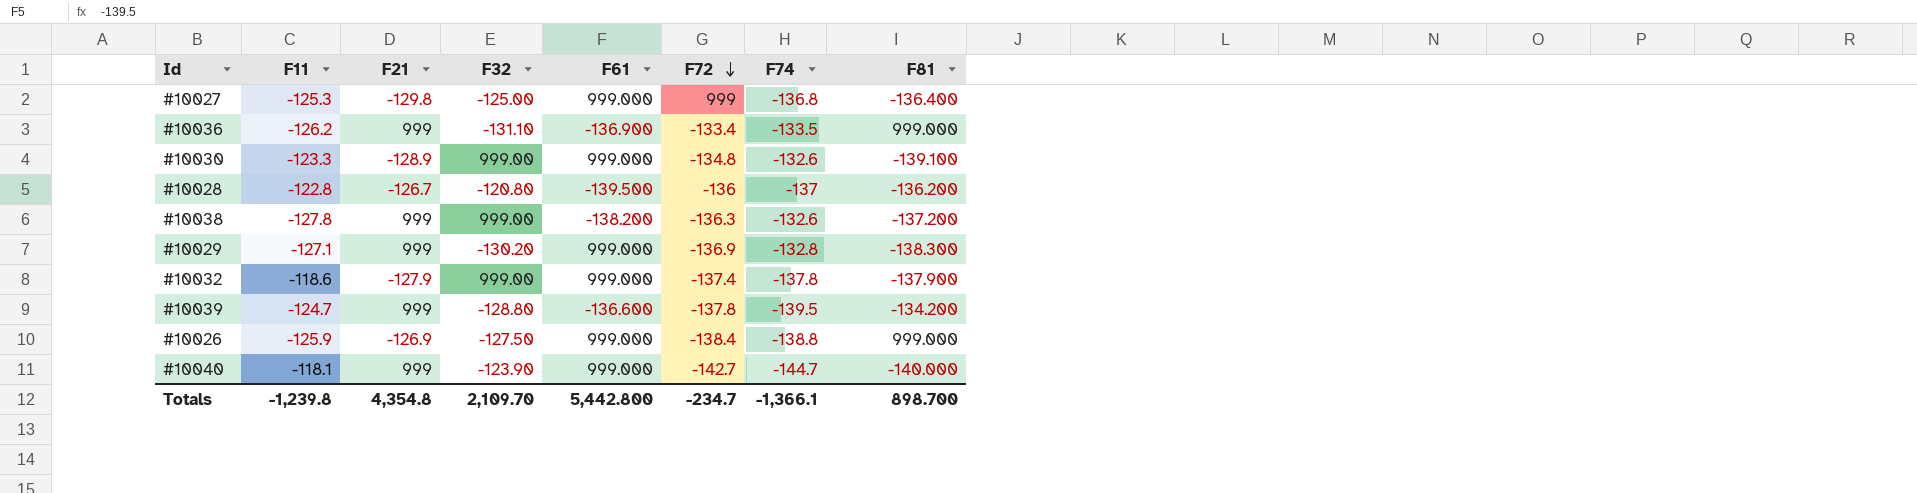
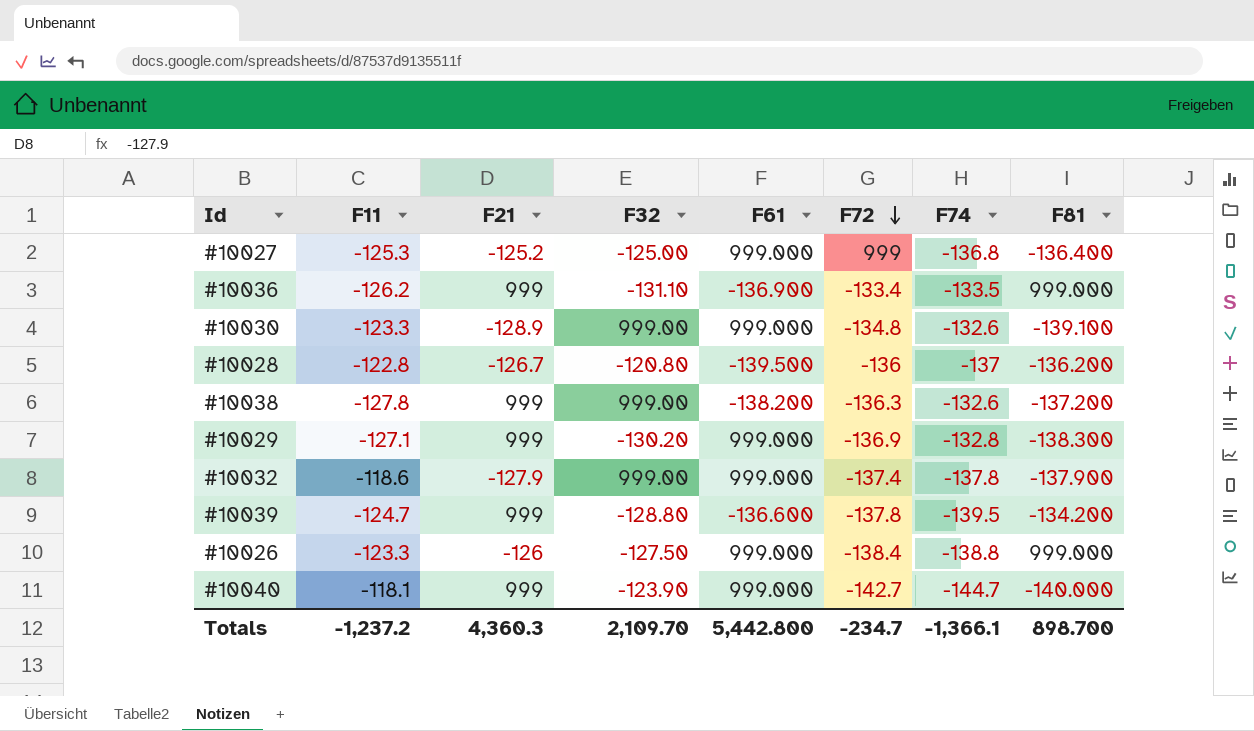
#10027 | F21: -129.8 -> -125.2
#10026 | F11: -125.9 -> -123.3
#10026 | F21: -126.9 -> -126
Totals | F11: -1,239.8 -> -1,237.2
Totals | F21: 4,354.8 -> 4,360.3

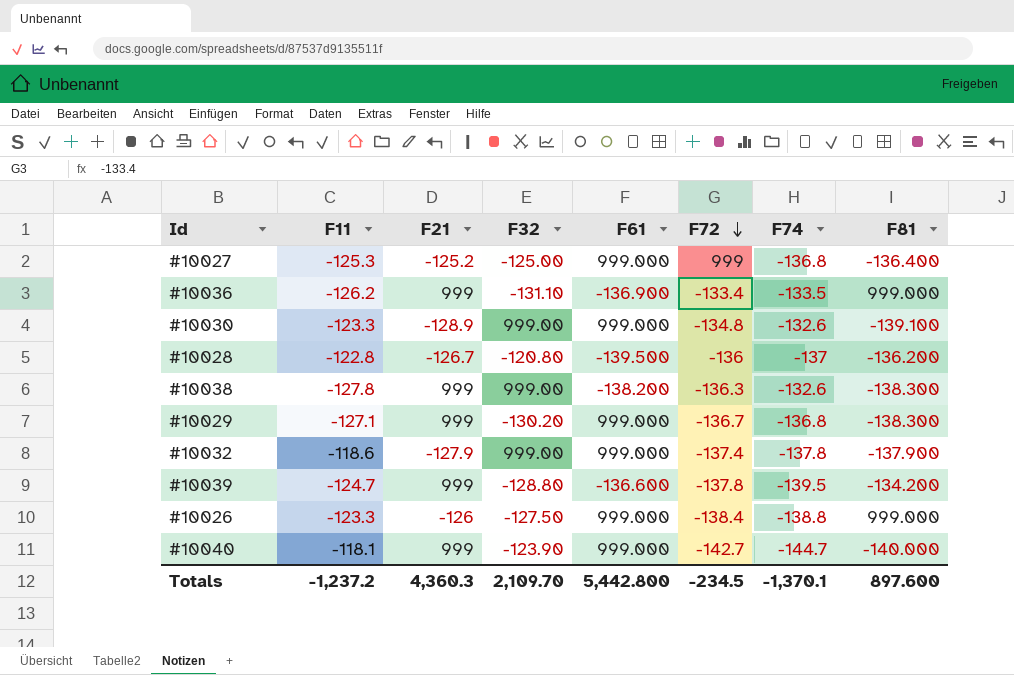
#10038 | F81: -137.200 -> -138.300
#10029 | F72: -136.9 -> -136.7
#10029 | F74: -132.8 -> -136.8
Totals | F72: -234.7 -> -234.5
Totals | F74: -1,366.1 -> -1,370.1
Totals | F81: 898.700 -> 897.600

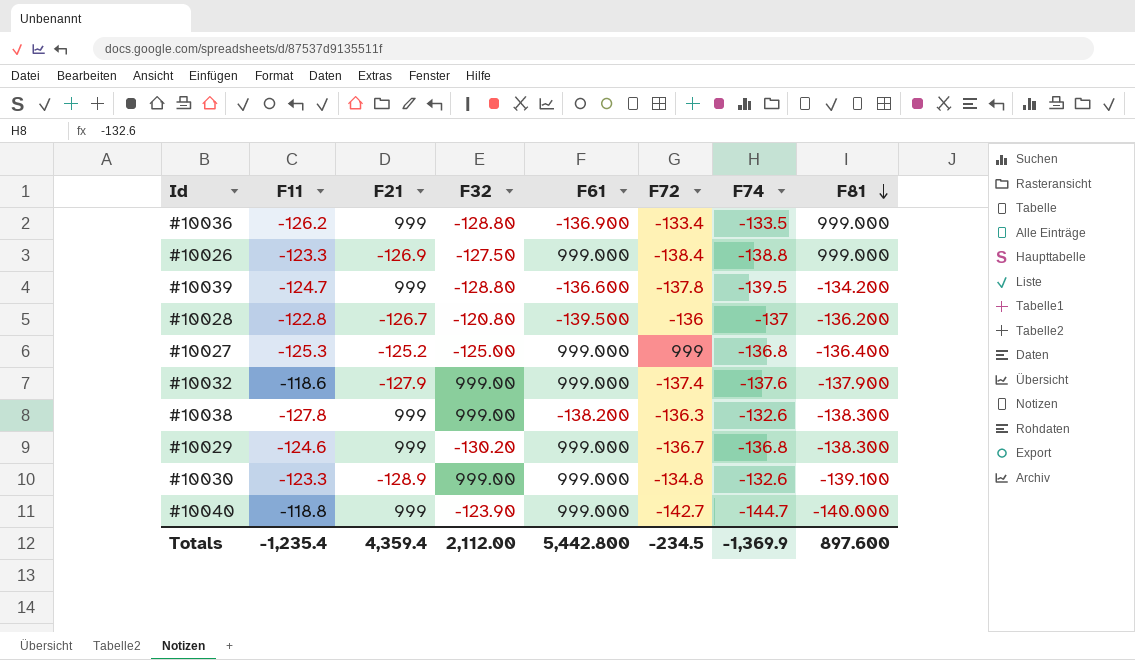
row order: F72 descending -> F81 descending
#10036 | F32: -131.10 -> -128.80
#10026 | F21: -126 -> -126.9
#10032 | F74: -137.8 -> -137.6
#10029 | F11: -127.1 -> -124.6
#10040 | F11: -118.1 -> -118.8
Totals | F11: -1,237.2 -> -1,235.4
Totals | F21: 4,360.3 -> 4,359.4
Totals | F32: 2,109.70 -> 2,112.00
Totals | F74: -1,370.1 -> -1,369.9

